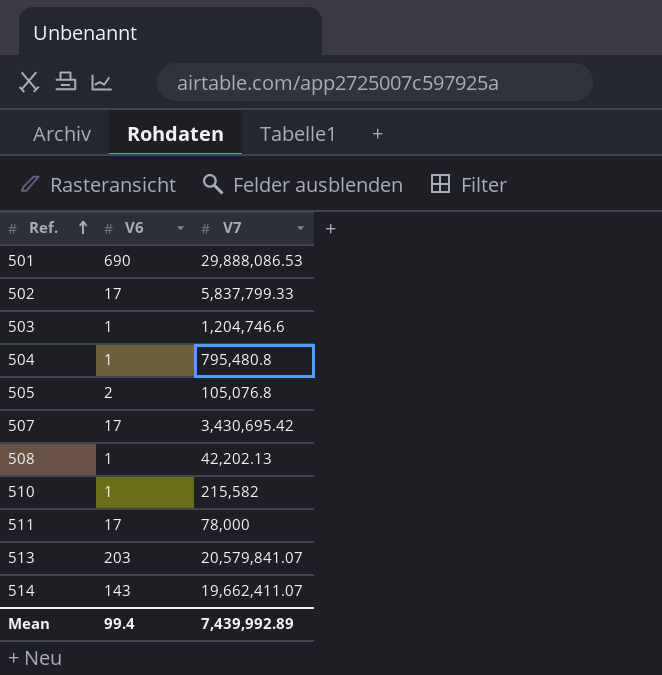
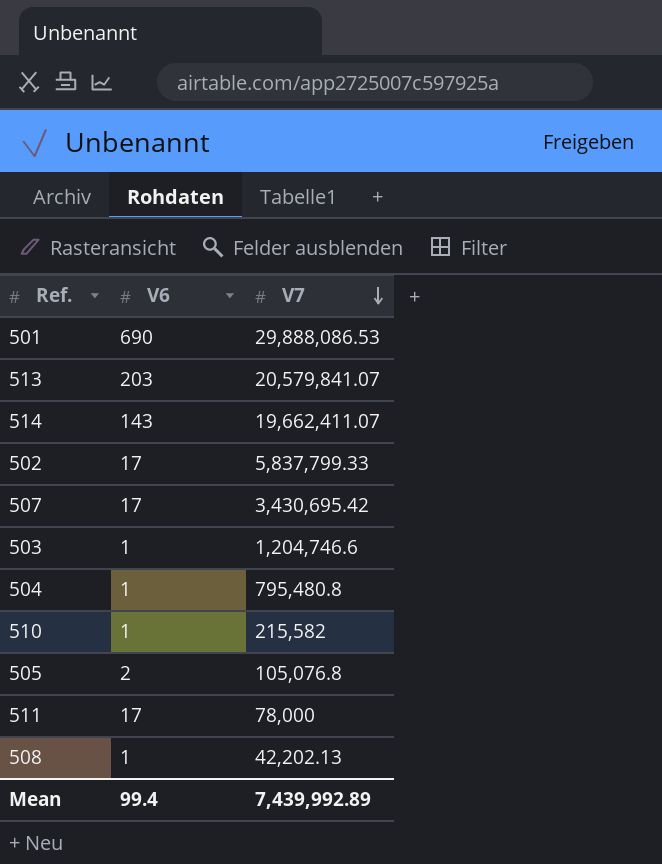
row order: Ref. ascending -> V7 descending

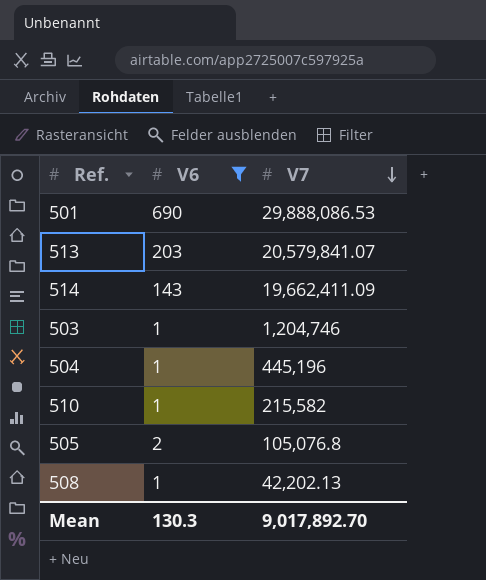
filter: none -> V6 != 17
514 | V7: 19,662,411.07 -> 19,662,411.09
503 | V7: 1,204,746.6 -> 1,204,746
504 | V7: 795,480.8 -> 445,196
Mean | V6: 99.4 -> 130.3
Mean | V7: 7,439,992.89 -> 9,017,892.70

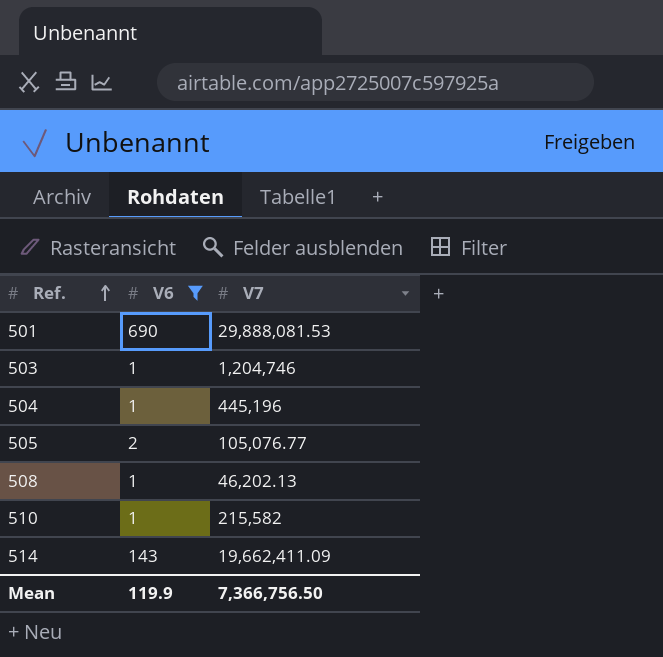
row order: V7 descending -> Ref. ascending
row 513: 203 | 20,579,841.07 -> none
501 | V7: 29,888,086.53 -> 29,888,081.53
505 | V7: 105,076.8 -> 105,076.77
508 | V7: 42,202.13 -> 46,202.13
Mean | V6: 130.3 -> 119.9
Mean | V7: 9,017,892.70 -> 7,366,756.50

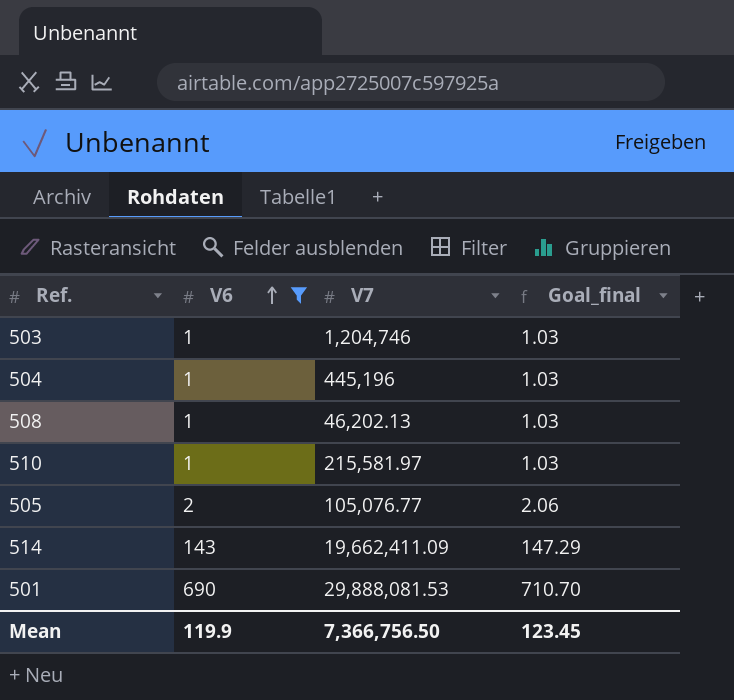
row order: Ref. ascending -> V6 ascending
column Goal_final | formula: none -> [V6] * 1.03
510 | V7: 215,582 -> 215,581.97

